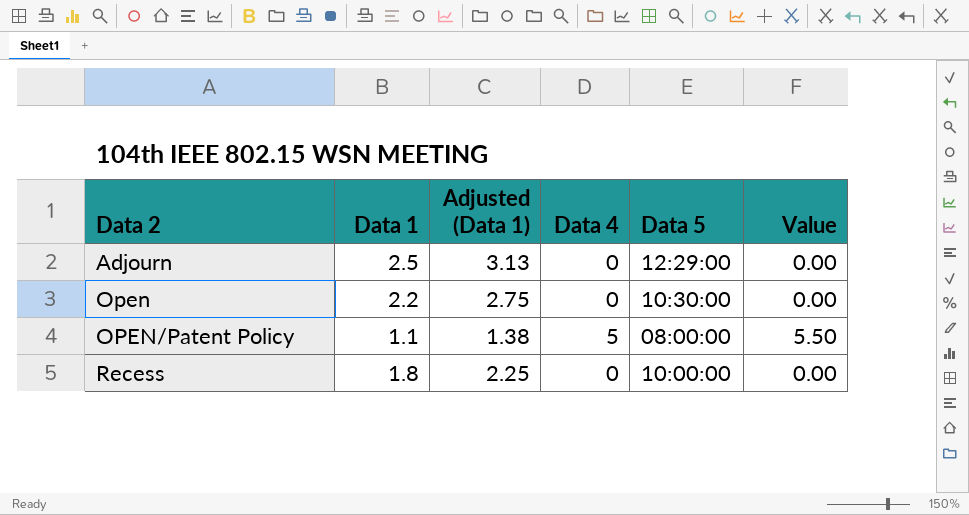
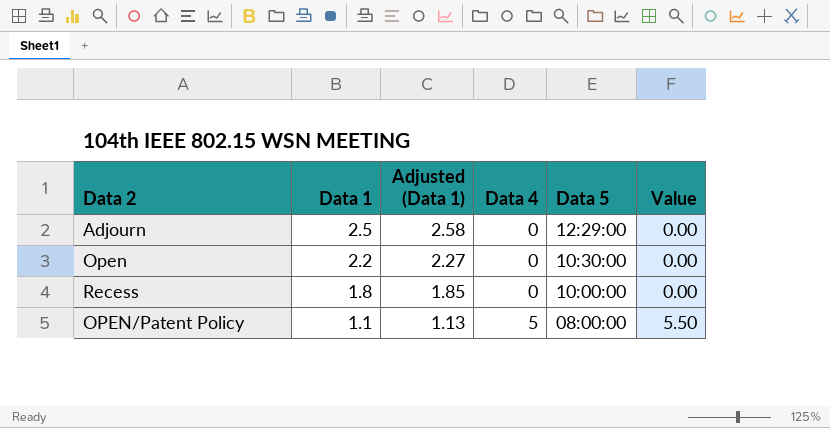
row order: Data 2 ascending -> Data 1 descending
column Adjusted (Data 1) | formula: [Data 1] * 1.25 -> [Data 1] * 1.03

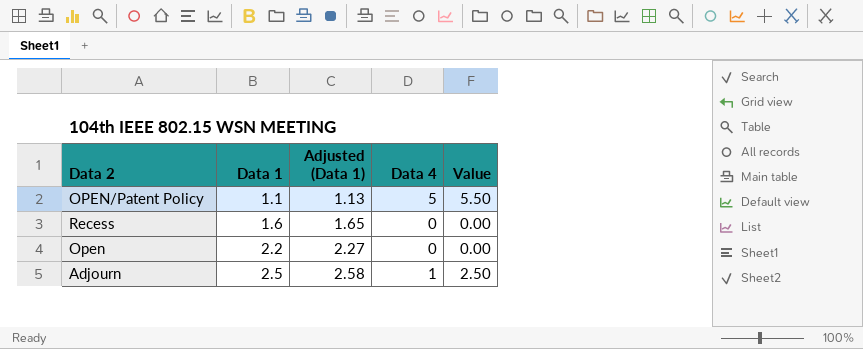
row order: Data 1 descending -> Data 1 ascending
column Data 5 | position: 5 -> none
Recess | Data 1: 1.8 -> 1.6
Recess | Adjusted (Data 1): 1.85 -> 1.65
Adjourn | Data 4: 0 -> 1
Adjourn | Value: 0.00 -> 2.50

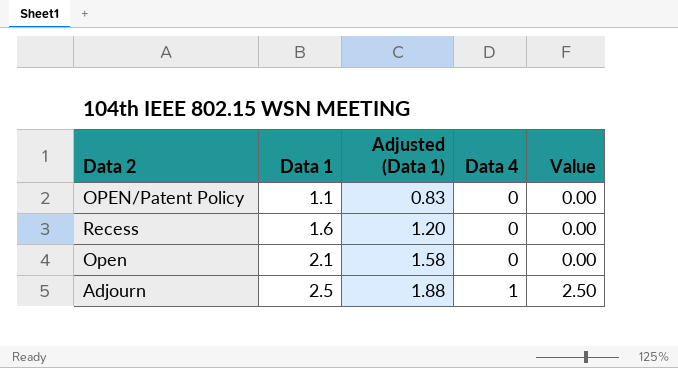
column Adjusted (Data 1) | formula: [Data 1] * 1.03 -> [Data 1] * 0.75
OPEN/Patent Policy | Data 4: 5 -> 0
OPEN/Patent Policy | Value: 5.50 -> 0.00
Open | Data 1: 2.2 -> 2.1

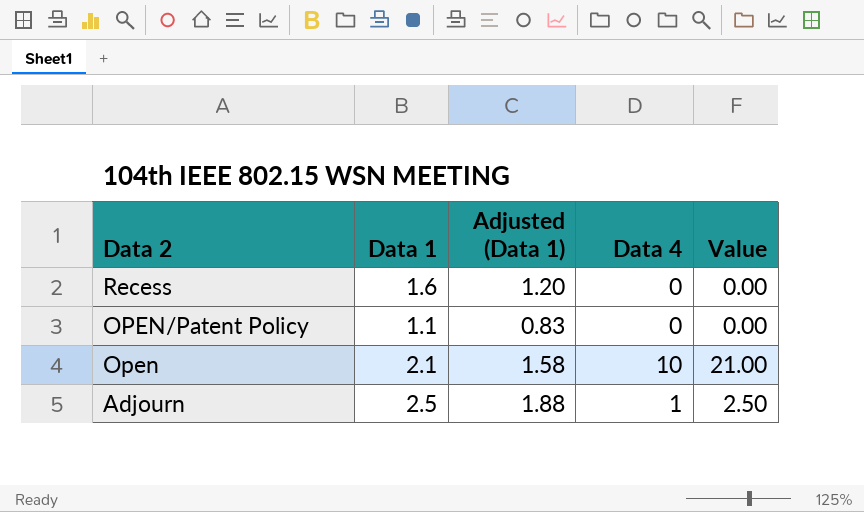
row order: Data 1 ascending -> Data 2 descending
Open | Data 4: 0 -> 10
Open | Value: 0.00 -> 21.00

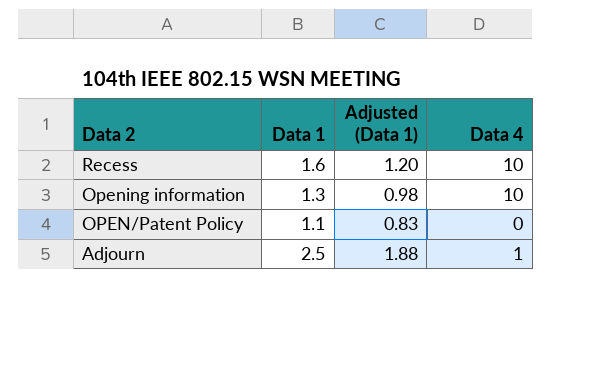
column Value | formula: [Data 1] * [Data 4] -> none
row Open: 2.1 | 1.58 | 10 | 21.00 -> none
Recess | Data 4: 0 -> 10
row Opening information: none -> 1.3 | 0.98 | 10

